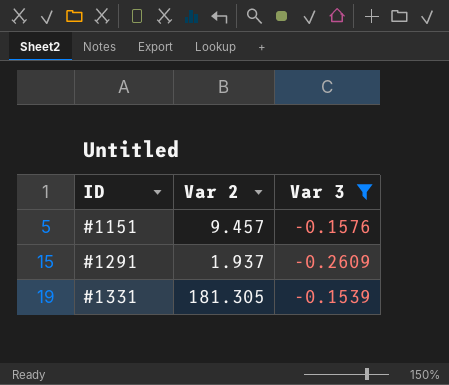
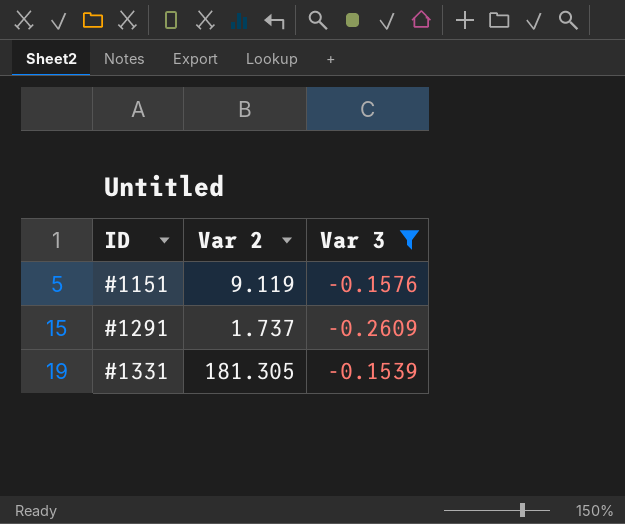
#1151 | Var 2: 9.457 -> 9.119
#1291 | Var 2: 1.937 -> 1.737

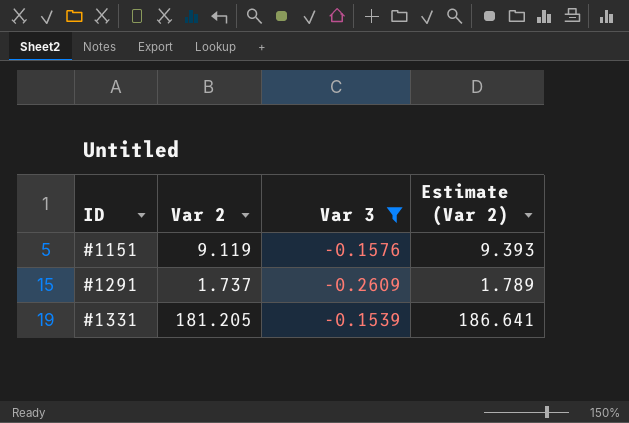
column Estimate (Var 2) | formula: none -> [Var 2] * 1.03
#1331 | Var 2: 181.305 -> 181.205

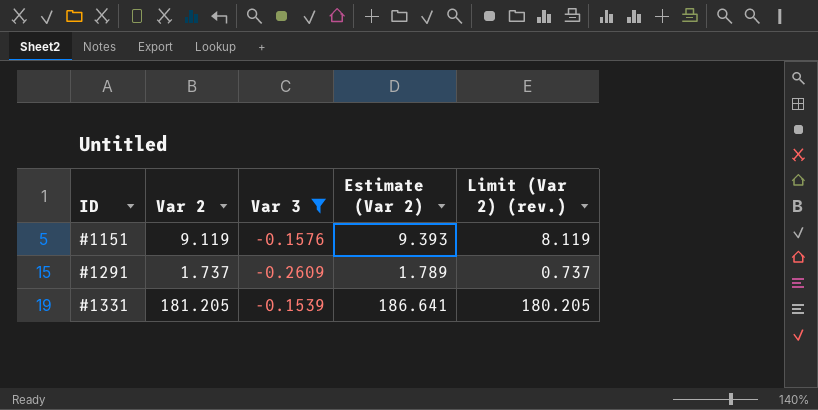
column Limit (Var 2) (rev.) | formula: none -> [Var 2] - 1

